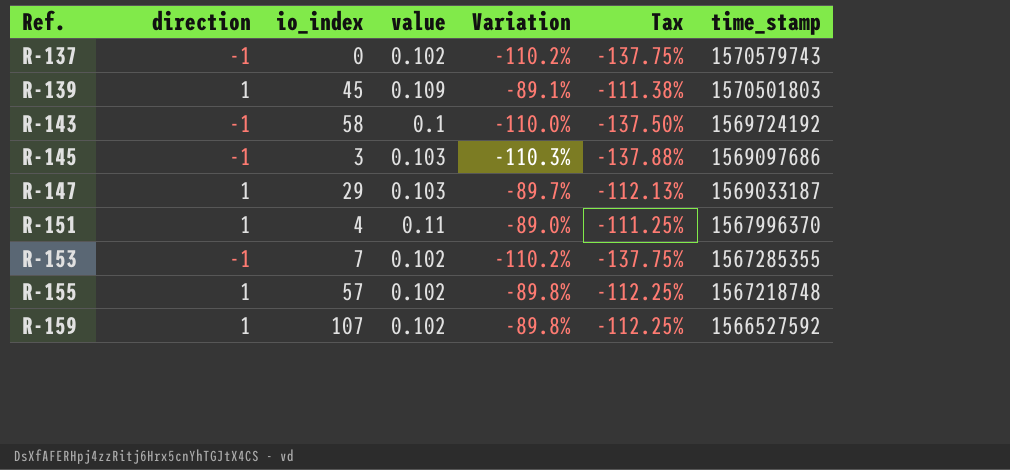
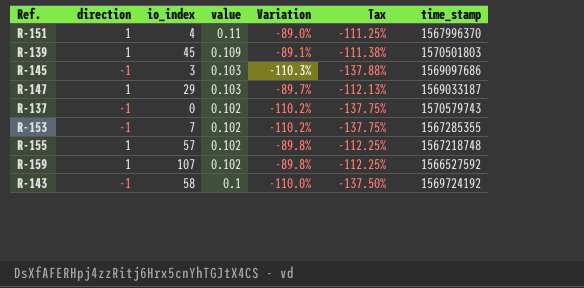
row order: Ref. ascending -> value descending

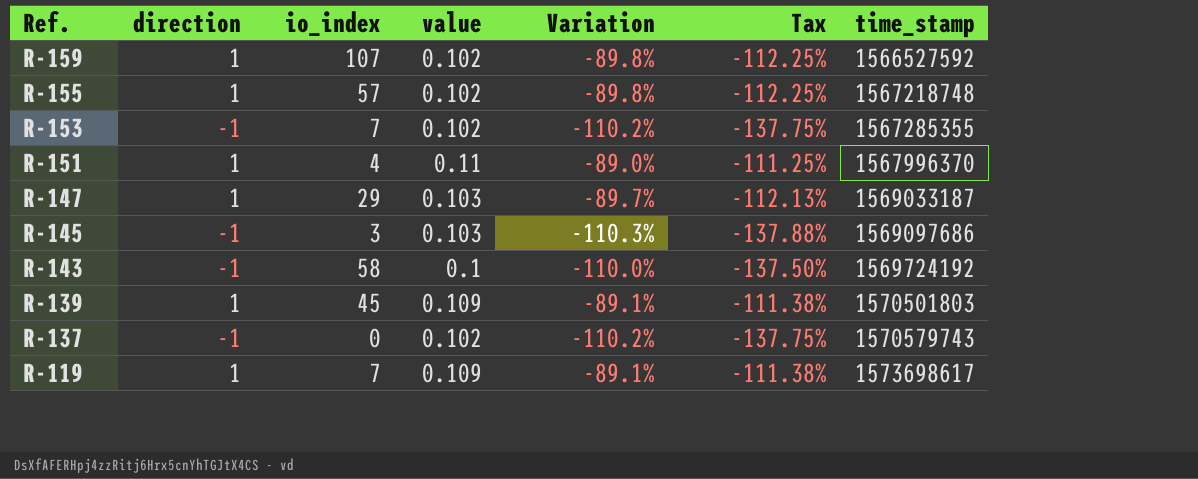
row order: value descending -> Ref. descending
row R-119: none -> 1 | 7 | 0.109 | -89.1% | -111.38% | 1573698617

